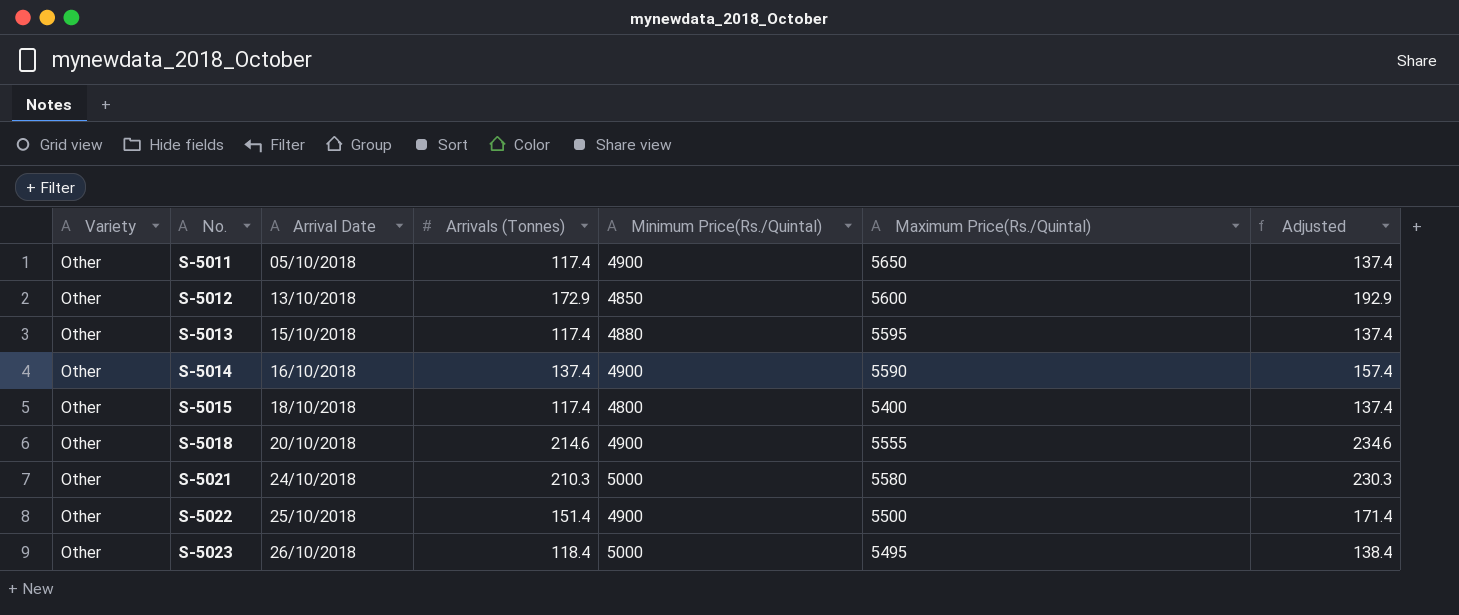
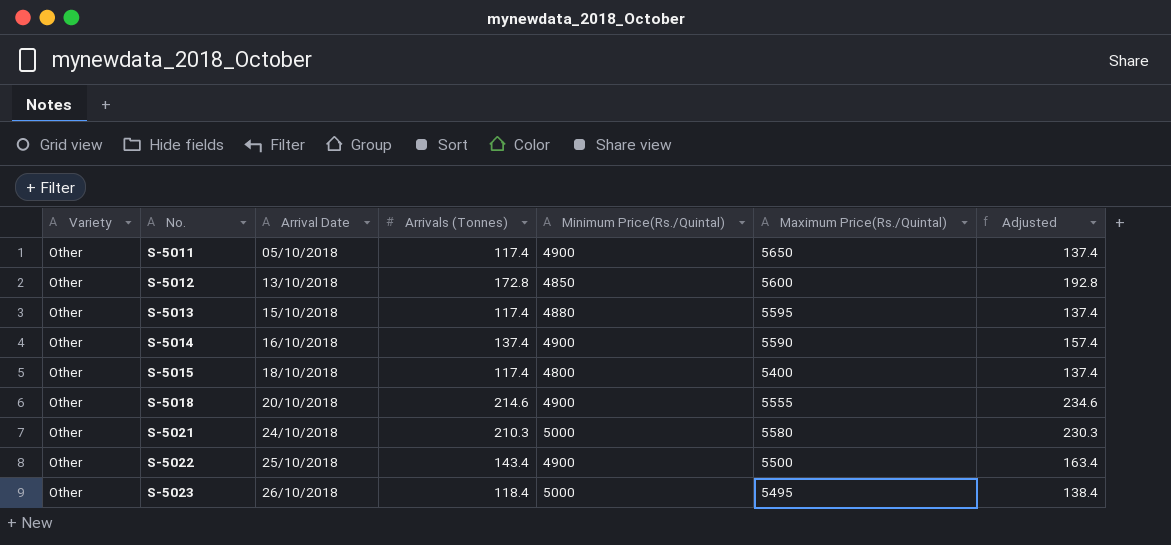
S-5012 | Arrivals (Tonnes): 172.9 -> 172.8
S-5012 | Adjusted: 192.9 -> 192.8
S-5022 | Arrivals (Tonnes): 151.4 -> 143.4
S-5022 | Adjusted: 171.4 -> 163.4

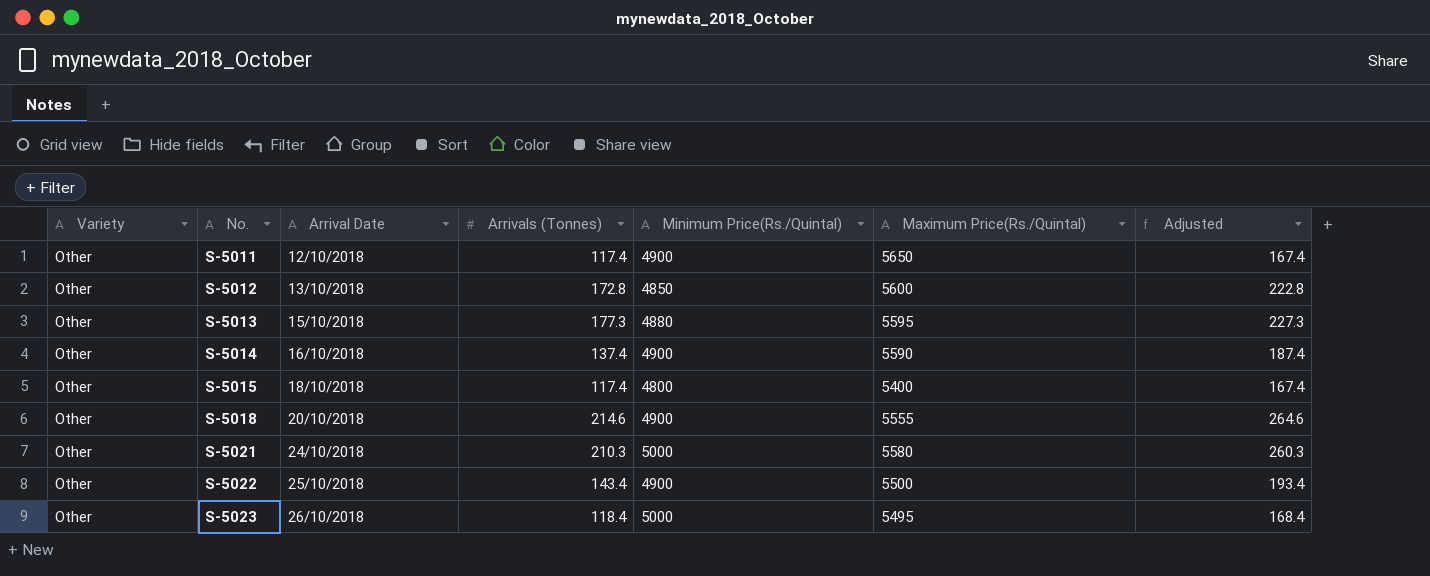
column Adjusted | formula: [Arrivals (Tonnes)] + 20 -> [Arrivals (Tonnes)] + 50
S-5011 | Arrival Date: 05/10/2018 -> 12/10/2018
S-5013 | Arrivals (Tonnes): 117.4 -> 177.3

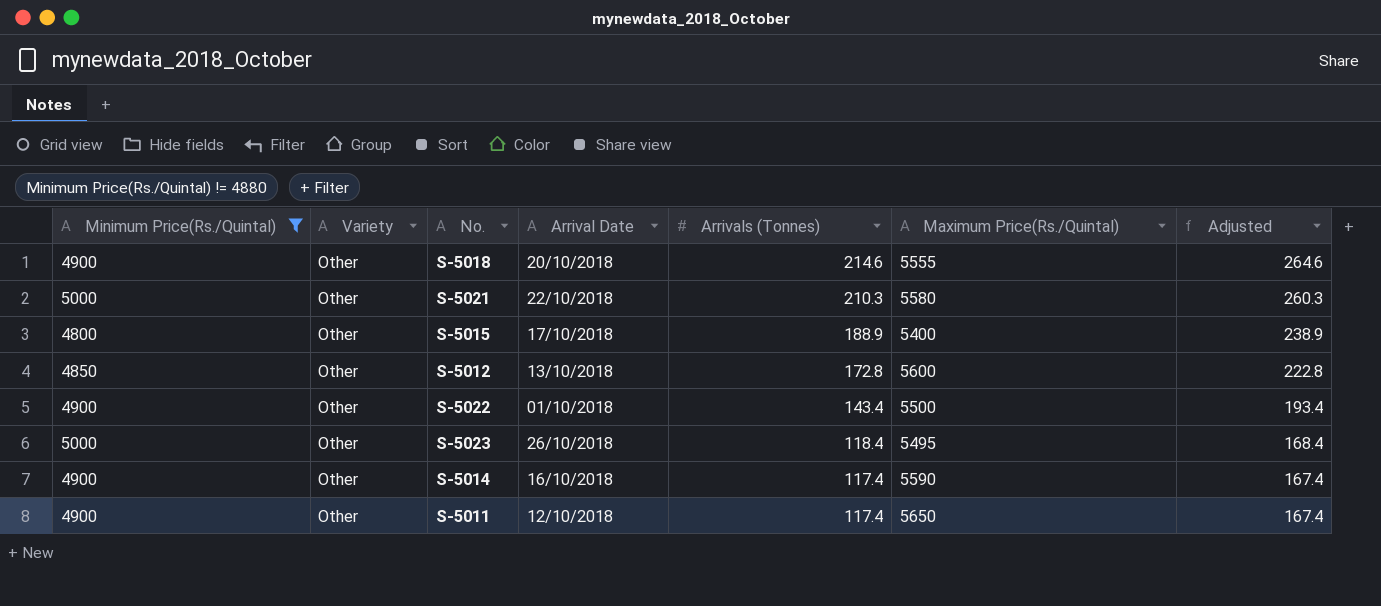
filter: none -> Minimum Price(Rs./Quintal) != 4880
row order: No. ascending -> Arrivals (Tonnes) descending
column Minimum Price(Rs./Quintal) | position: 5 -> 1
S-5021 | Arrival Date: 24/10/2018 -> 22/10/2018
S-5015 | Arrival Date: 18/10/2018 -> 17/10/2018
S-5015 | Arrivals (Tonnes): 117.4 -> 188.9
S-5015 | Adjusted: 167.4 -> 238.9
S-5022 | Arrival Date: 25/10/2018 -> 01/10/2018
S-5014 | Arrivals (Tonnes): 137.4 -> 117.4
S-5014 | Adjusted: 187.4 -> 167.4

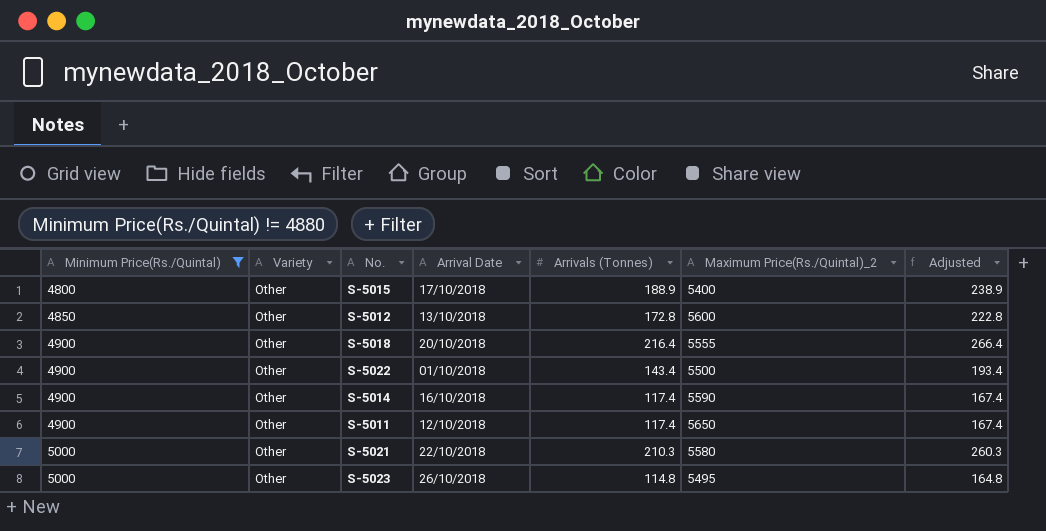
row order: Arrivals (Tonnes) descending -> Minimum Price(Rs./Quintal) ascending
column name: Maximum Price(Rs./Quintal) -> Maximum Price(Rs./Quintal)_2
S-5018 | Arrivals (Tonnes): 214.6 -> 216.4
S-5018 | Adjusted: 264.6 -> 266.4
S-5023 | Arrivals (Tonnes): 118.4 -> 114.8
S-5023 | Adjusted: 168.4 -> 164.8

